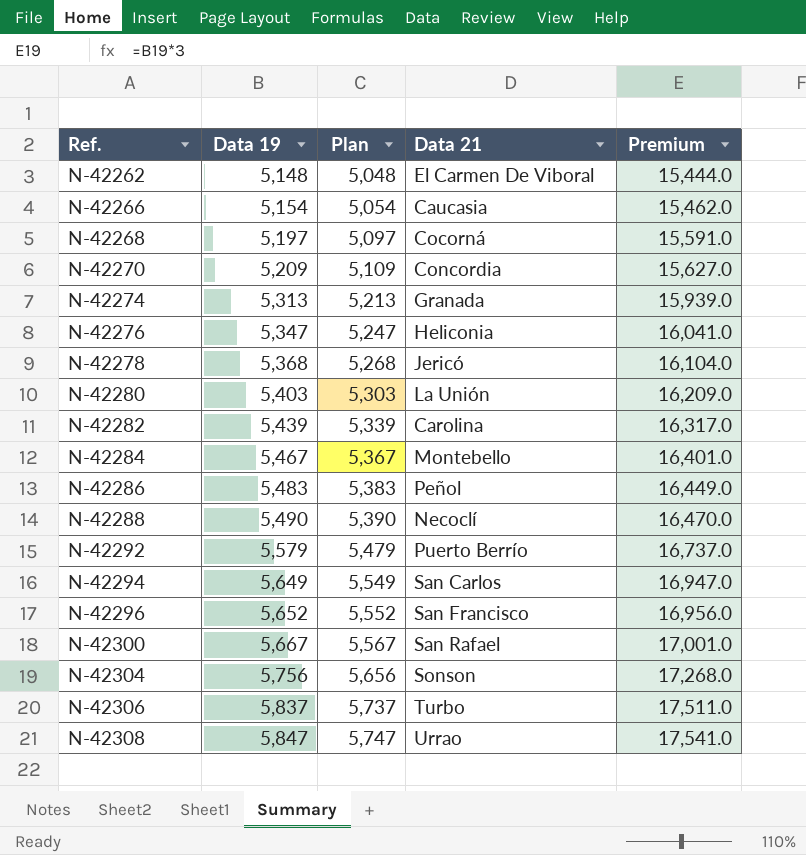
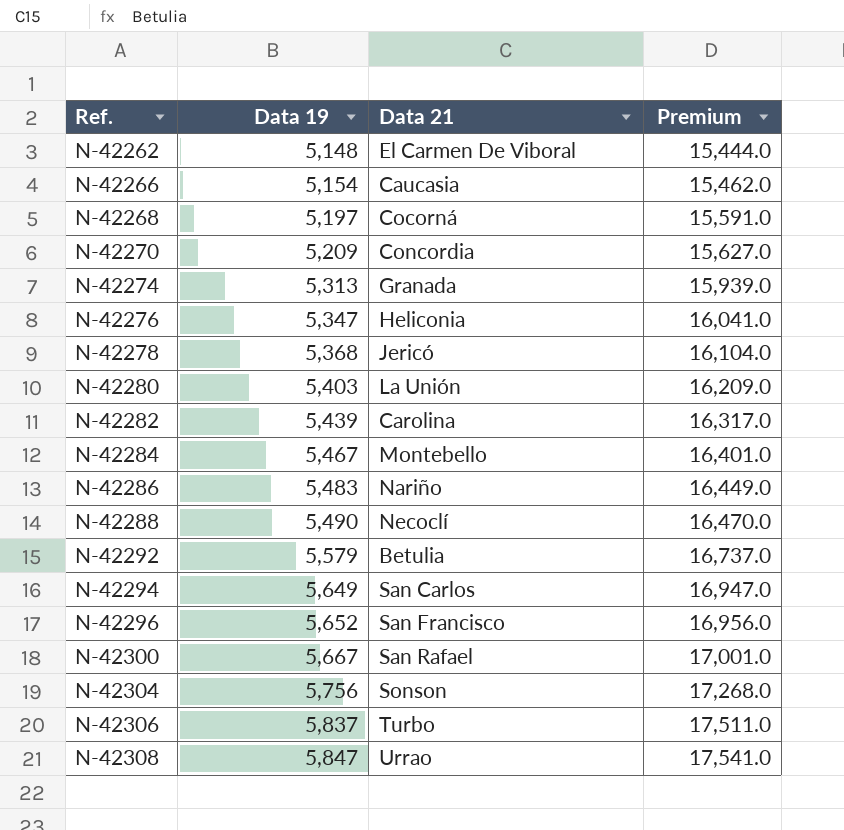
column Plan | formula: [Data 19] - 100 -> none
N-42286 | Data 21: Peñol -> Nariño
N-42292 | Data 21: Puerto Berrío -> Betulia

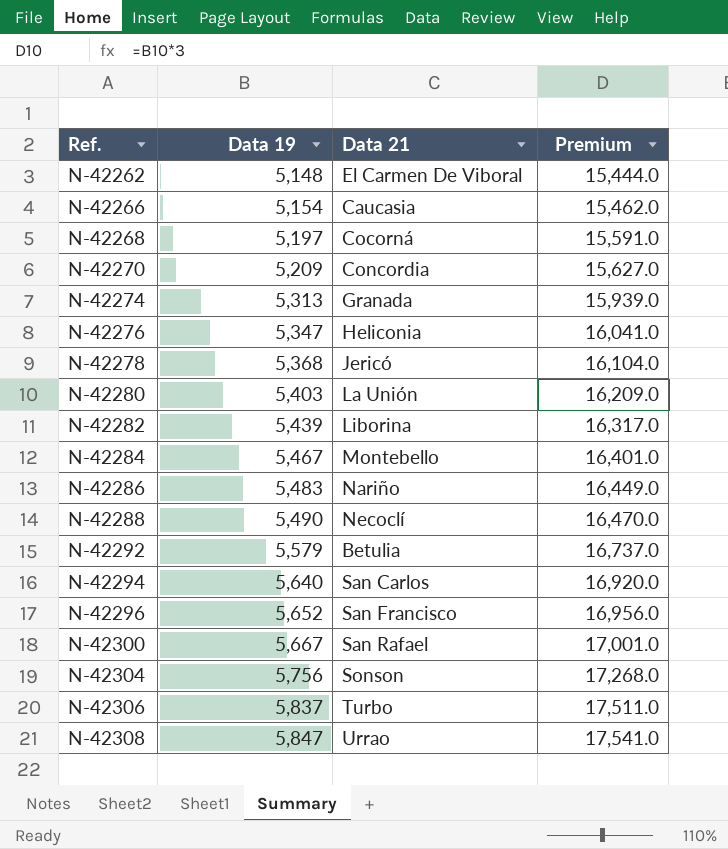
N-42282 | Data 21: Carolina -> Liborina
N-42294 | Data 19: 5,649 -> 5,640
N-42294 | Premium: 16,947.0 -> 16,920.0

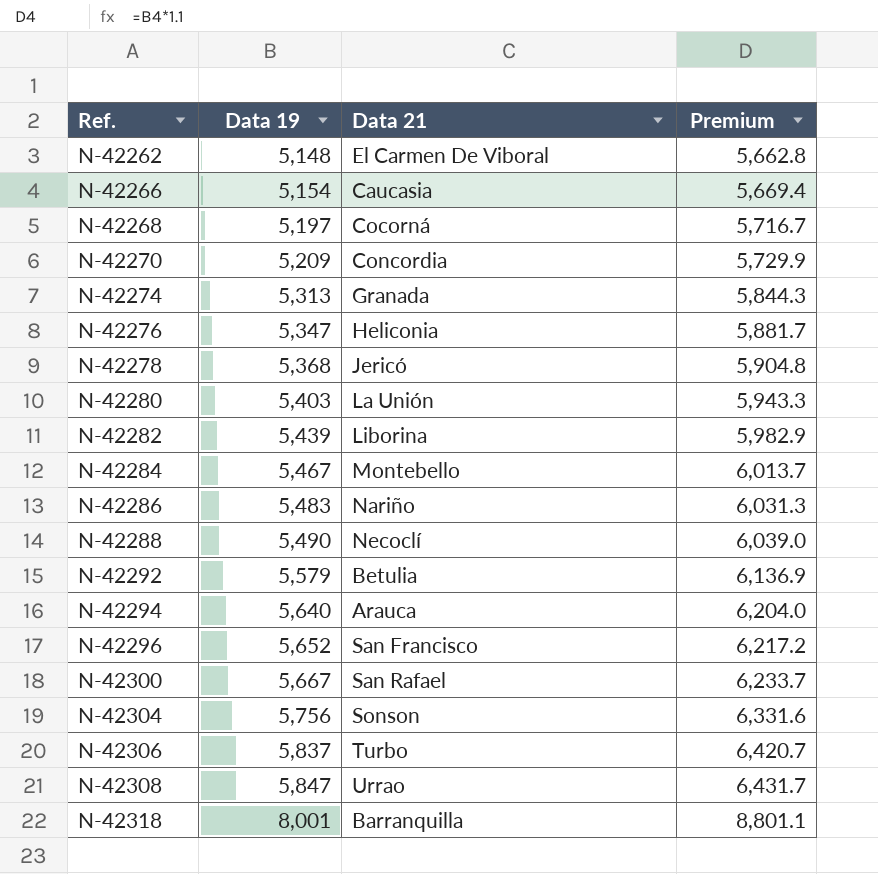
column Premium | formula: [Data 19] * 3 -> [Data 19] * 1.1
N-42294 | Data 21: San Carlos -> Arauca
row N-42318: none -> 8,001 | Barranquilla | 8,801.1

